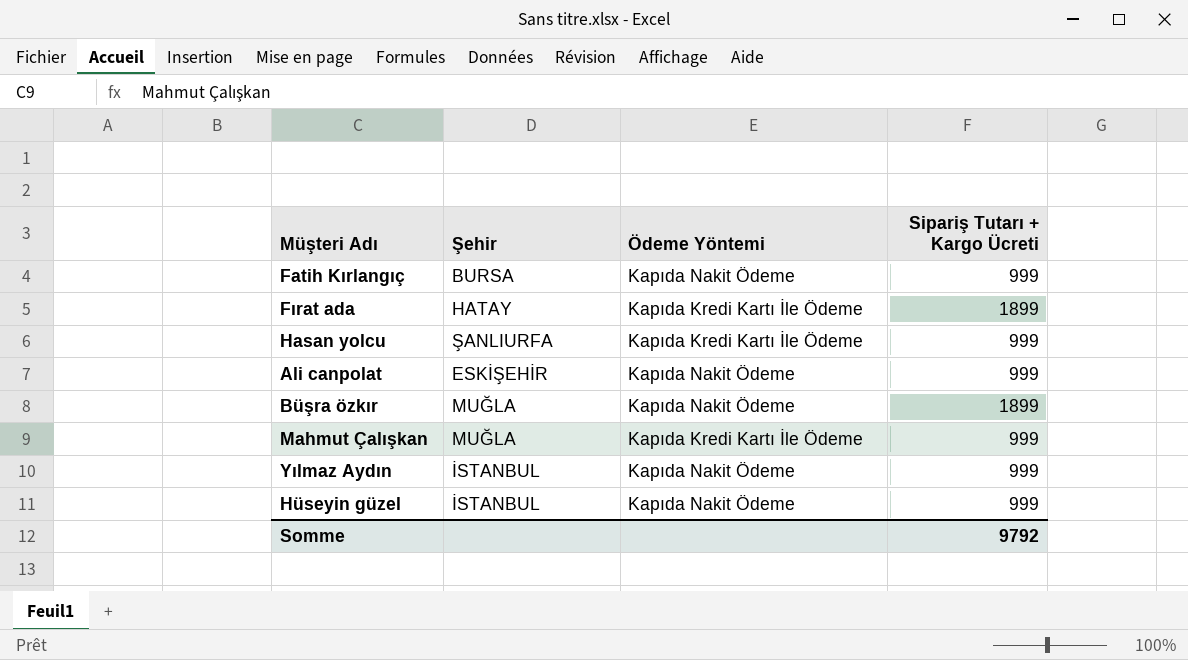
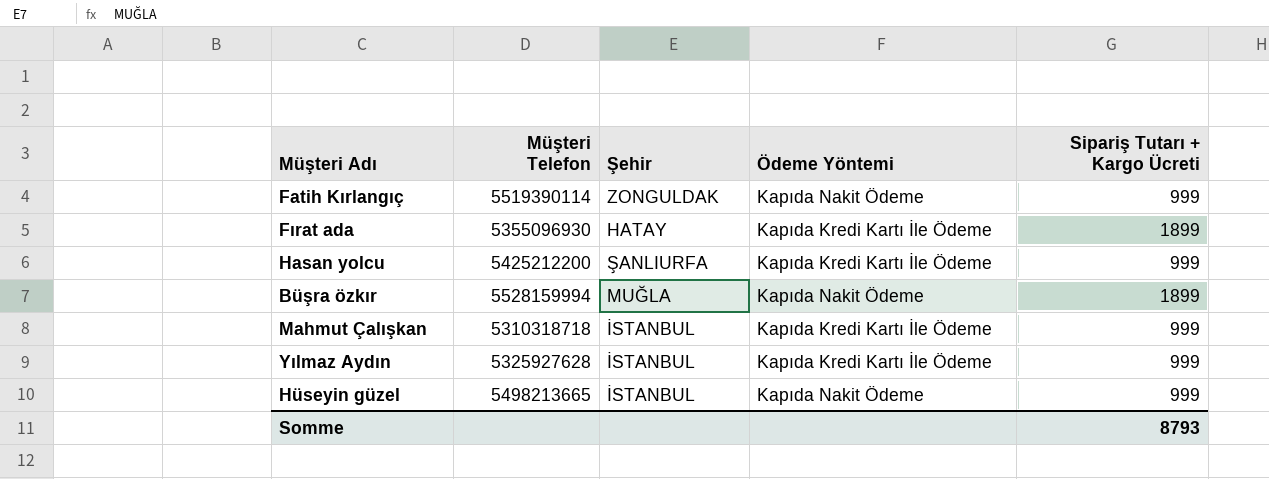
column Müşteri Telefon | position: none -> 2
row Ali canpolat: ESKİŞEHİR | Kapıda Nakit Ödeme | 999 -> none
Fatih Kırlangıç | Şehir: BURSA -> ZONGULDAK
Mahmut Çalışkan | Şehir: MUĞLA -> İSTANBUL
Yılmaz Aydın | Ödeme Yöntemi: Kapıda Nakit Ödeme -> Kapıda Kredi Kartı İle Ödeme
Somme | Sipariş Tutarı + Kargo Ücreti: 9792 -> 8793

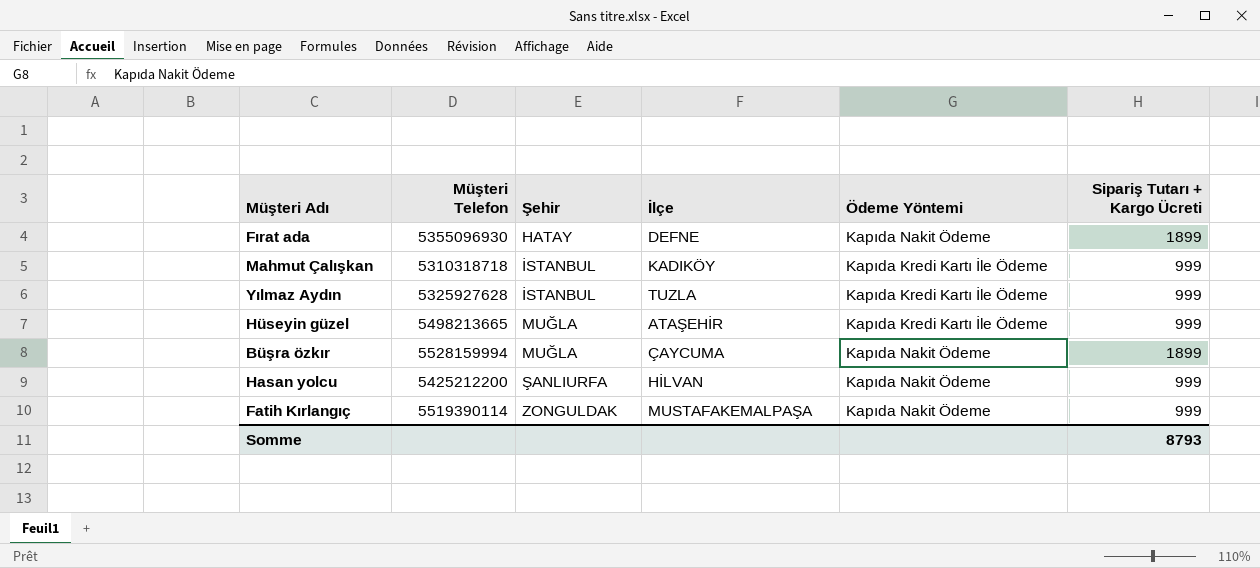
row order: none -> Şehir ascending
column İlçe | position: none -> 4
Fırat ada | Ödeme Yöntemi: Kapıda Kredi Kartı İle Ödeme -> Kapıda Nakit Ödeme
Hüseyin güzel | Şehir: İSTANBUL -> MUĞLA
Hüseyin güzel | Ödeme Yöntemi: Kapıda Nakit Ödeme -> Kapıda Kredi Kartı İle Ödeme
Hasan yolcu | Ödeme Yöntemi: Kapıda Kredi Kartı İle Ödeme -> Kapıda Nakit Ödeme

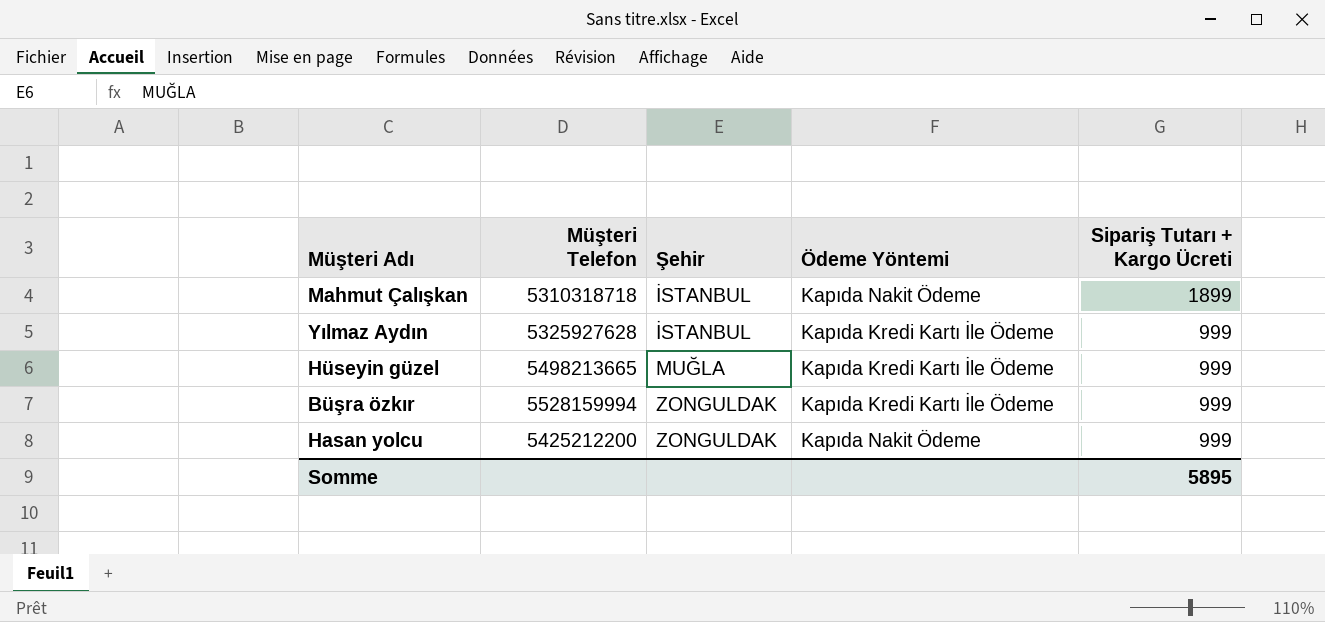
column İlçe | position: 4 -> none
row Fırat ada: 5355096930 | HATAY | DEFNE | Kapıda Nakit Ödeme | 1899 -> none
row Fatih Kırlangıç: 5519390114 | ZONGULDAK | MUSTAFAKEMALPAŞA | Kapıda Nakit Ödeme | 999 -> none
Mahmut Çalışkan | Ödeme Yöntemi: Kapıda Kredi Kartı İle Ödeme -> Kapıda Nakit Ödeme
Mahmut Çalışkan | Sipariş Tutarı + Kargo Ücreti: 999 -> 1899
Büşra özkır | Şehir: MUĞLA -> ZONGULDAK
Büşra özkır | Ödeme Yöntemi: Kapıda Nakit Ödeme -> Kapıda Kredi Kartı İle Ödeme
Büşra özkır | Sipariş Tutarı + Kargo Ücreti: 1899 -> 999
Hasan yolcu | Şehir: ŞANLIURFA -> ZONGULDAK
Somme | Sipariş Tutarı + Kargo Ücreti: 8793 -> 5895

